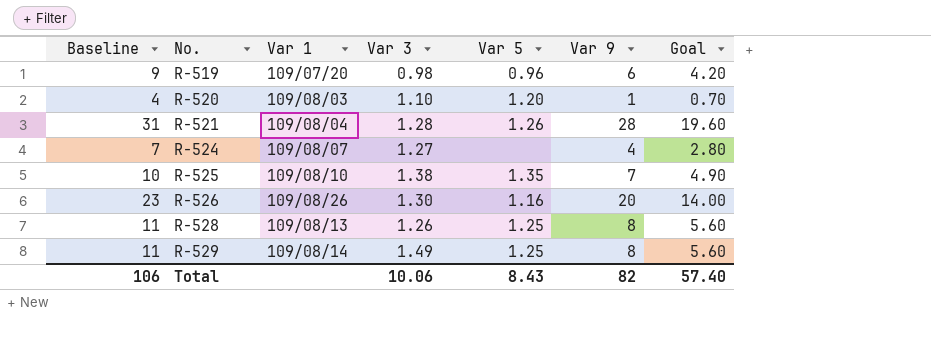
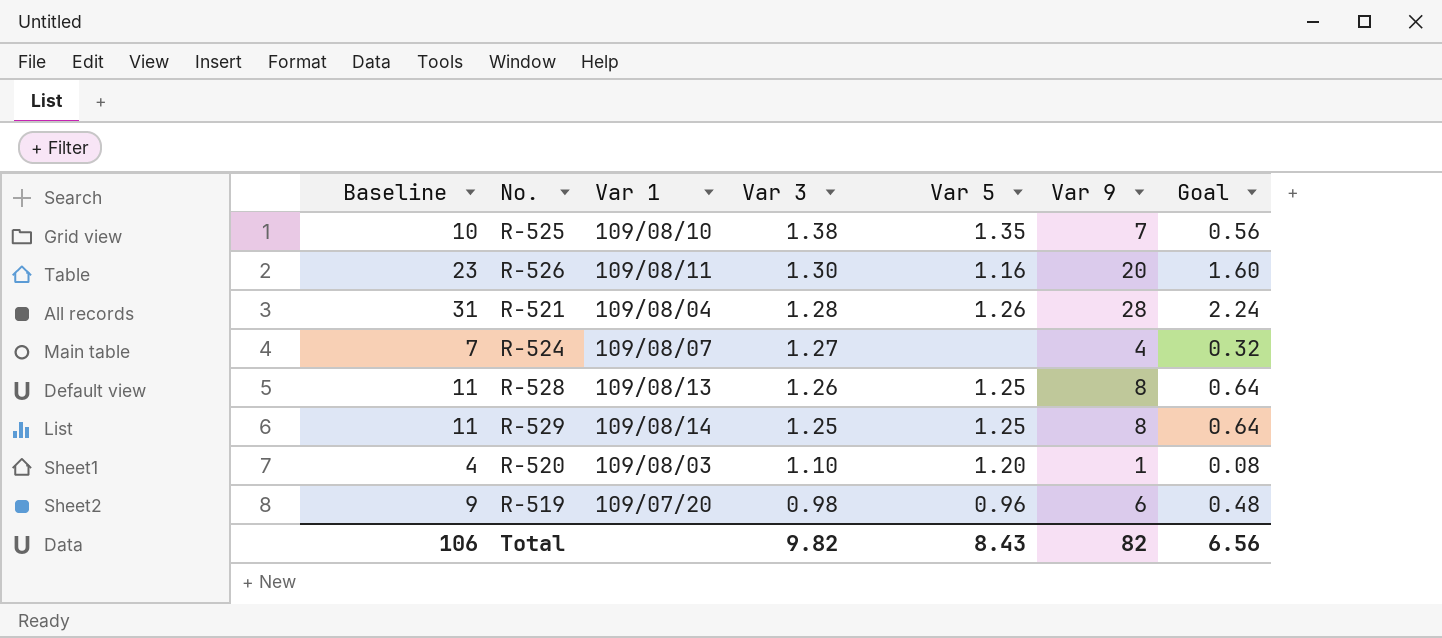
row order: No. ascending -> Var 3 descending
column Goal | formula: [Var 9] * 0.7 -> [Var 9] * 0.08
R-526 | Var 1: 109/08/26 -> 109/08/11
R-529 | Var 3: 1.49 -> 1.25
Total | Var 3: 10.06 -> 9.82
Total | Goal: 57.40 -> 6.56

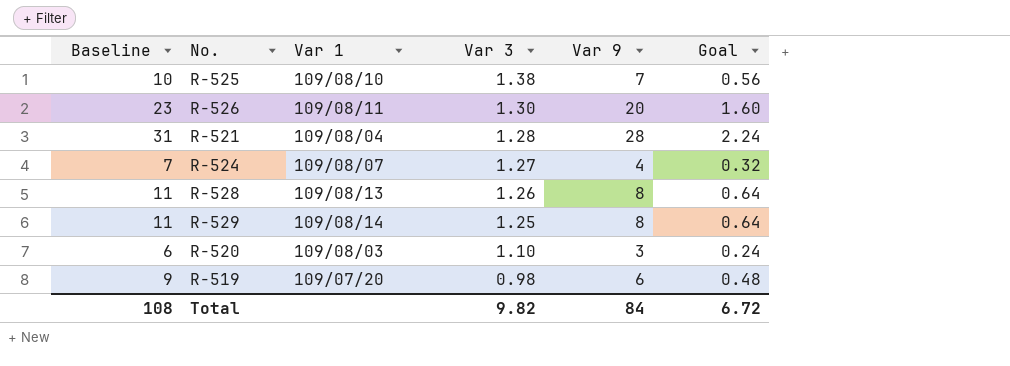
column Var 5 | position: 5 -> none
R-520 | Baseline: 4 -> 6
R-520 | Var 9: 1 -> 3
R-520 | Goal: 0.08 -> 0.24
Total | Baseline: 106 -> 108
Total | Var 9: 82 -> 84
Total | Goal: 6.56 -> 6.72

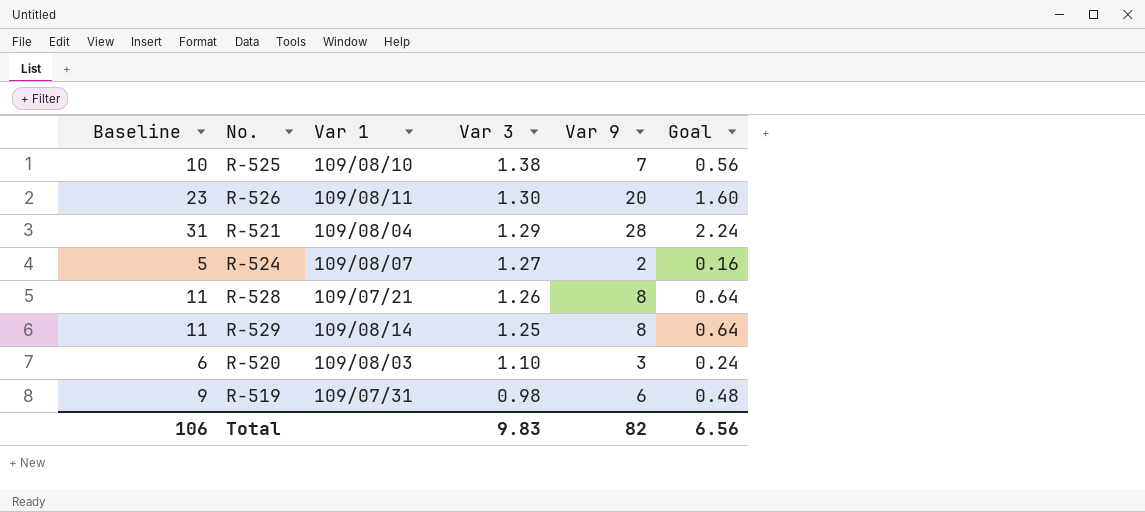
R-521 | Var 3: 1.28 -> 1.29
R-524 | Baseline: 7 -> 5
R-524 | Var 9: 4 -> 2
R-524 | Goal: 0.32 -> 0.16
R-528 | Var 1: 109/08/13 -> 109/07/21
R-519 | Var 1: 109/07/20 -> 109/07/31
Total | Baseline: 108 -> 106
Total | Var 3: 9.82 -> 9.83
Total | Var 9: 84 -> 82
Total | Goal: 6.72 -> 6.56

